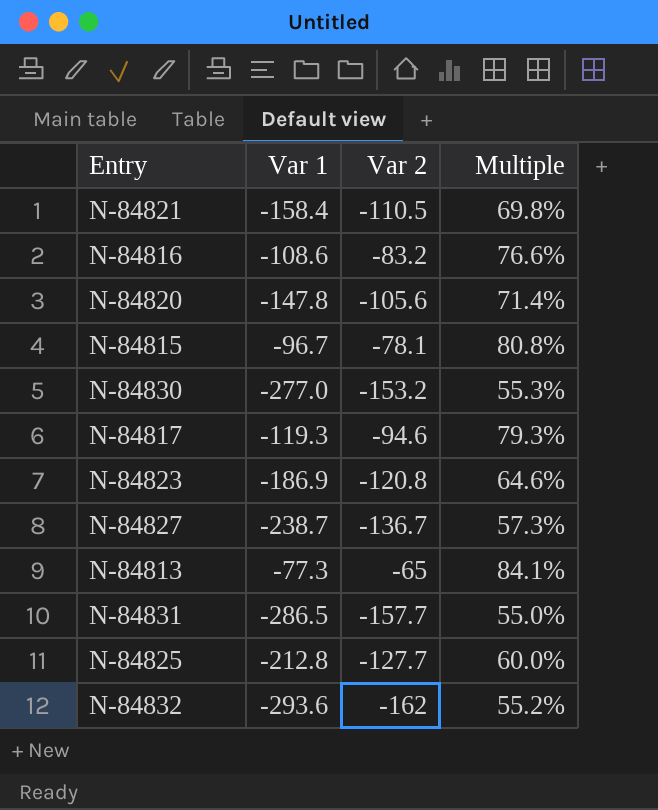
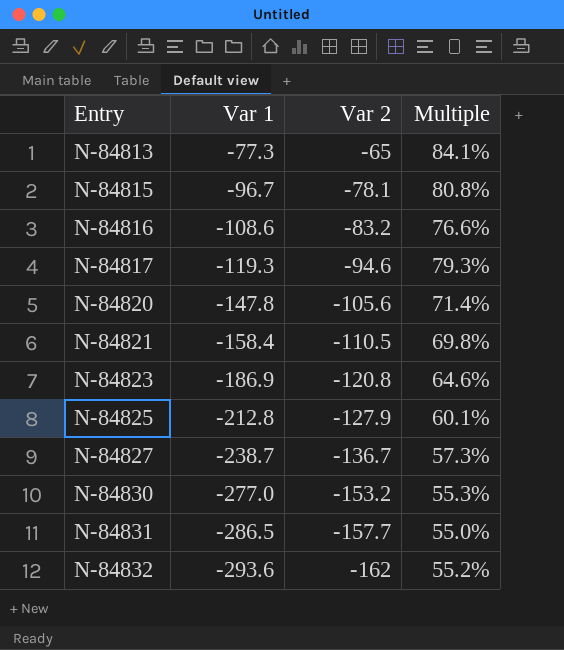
row order: none -> Entry ascending
N-84825 | Var 2: -127.7 -> -127.9
N-84825 | Multiple: 60.0% -> 60.1%

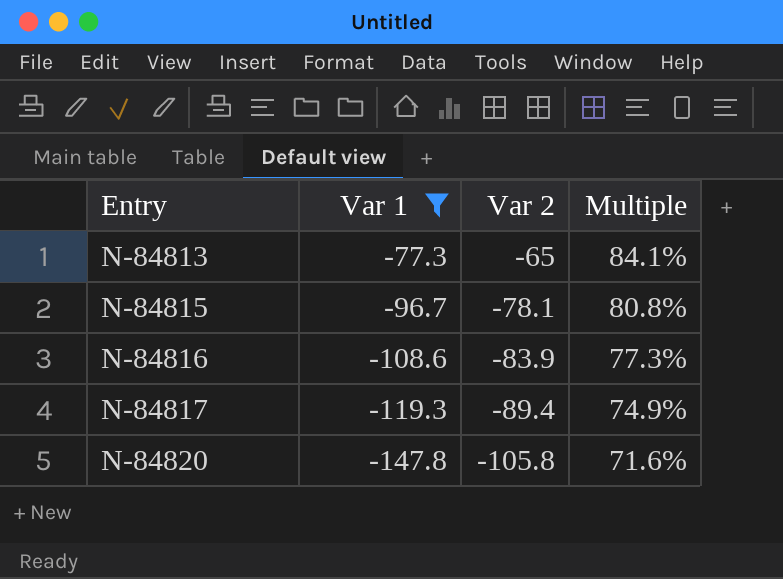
filter: none -> Var 1 >= -147.8
N-84816 | Var 2: -83.2 -> -83.9
N-84816 | Multiple: 76.6% -> 77.3%
N-84817 | Var 2: -94.6 -> -89.4
N-84817 | Multiple: 79.3% -> 74.9%
N-84820 | Var 2: -105.6 -> -105.8
N-84820 | Multiple: 71.4% -> 71.6%

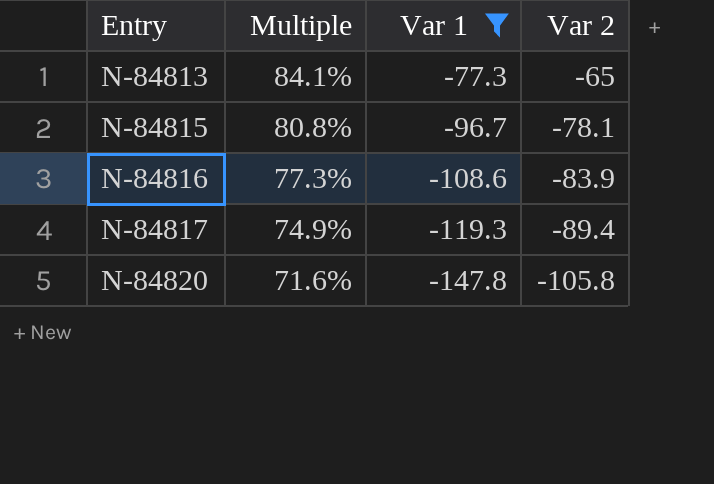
column Multiple | position: 4 -> 2

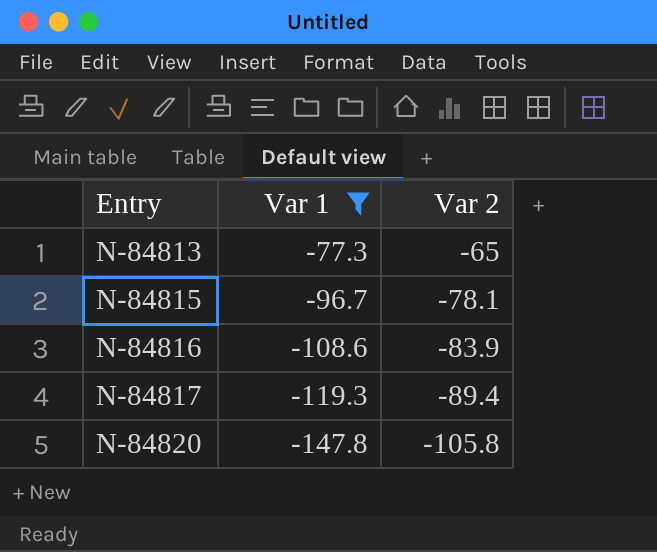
column Multiple | formula: [Var 2] / [Var 1] -> none

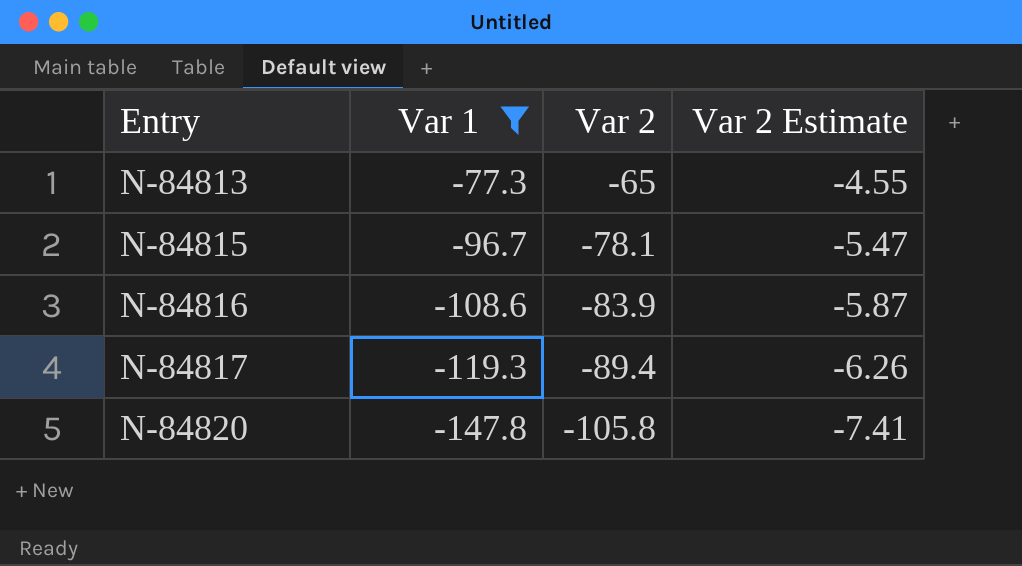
column Var 2 Estimate | formula: none -> [Var 2] * 0.07

